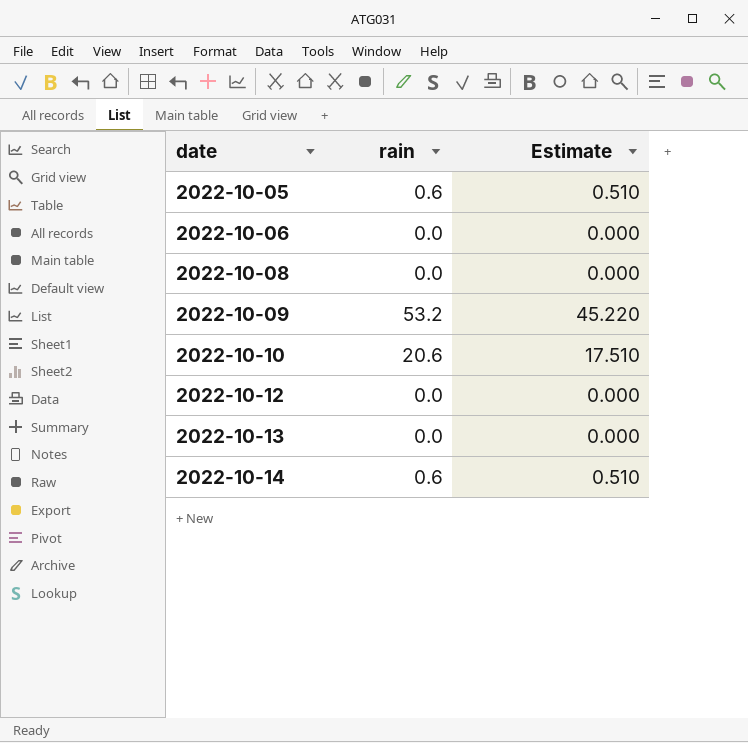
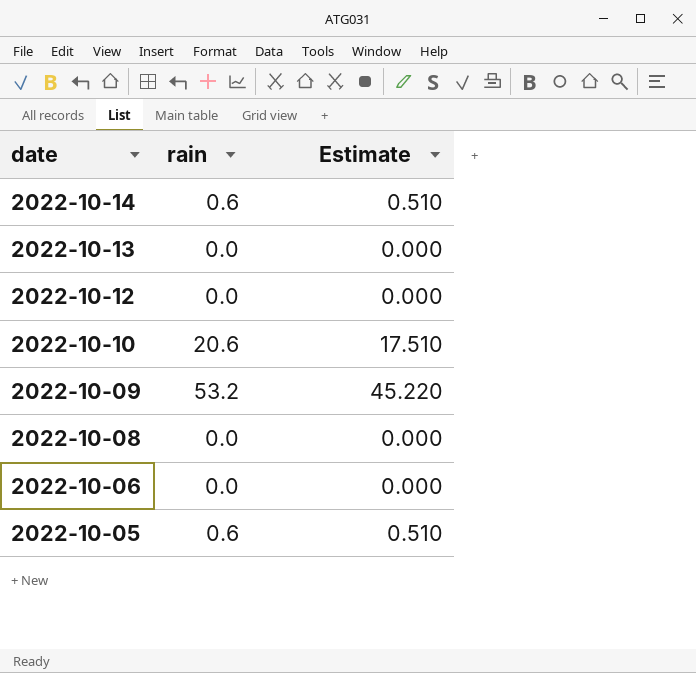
row order: date ascending -> date descending

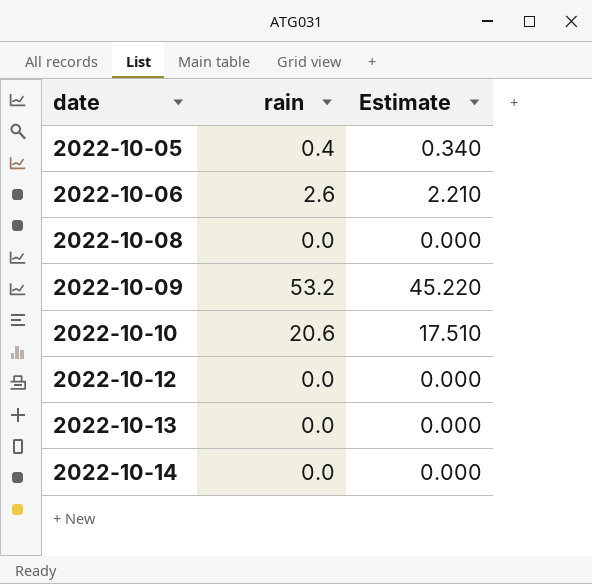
row order: date descending -> date ascending
2022-10-05 | rain: 0.6 -> 0.4
2022-10-05 | Estimate: 0.510 -> 0.340
2022-10-06 | rain: 0.0 -> 2.6
2022-10-06 | Estimate: 0.000 -> 2.210
2022-10-14 | rain: 0.6 -> 0.0
2022-10-14 | Estimate: 0.510 -> 0.000

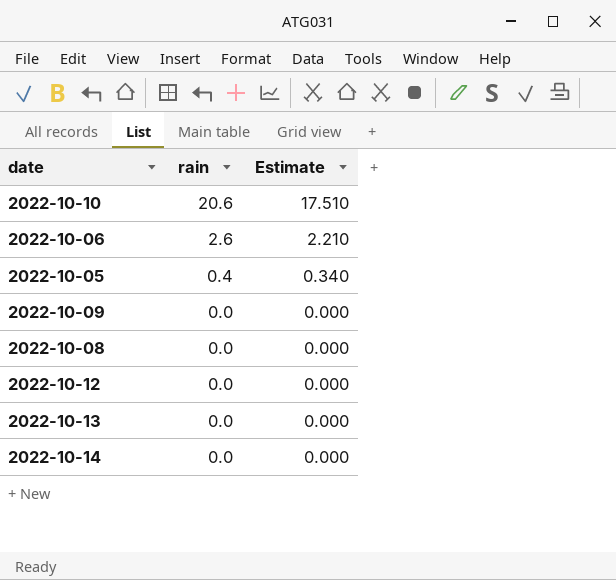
row order: date ascending -> rain descending
2022-10-09 | rain: 53.2 -> 0.0
2022-10-09 | Estimate: 45.220 -> 0.000

